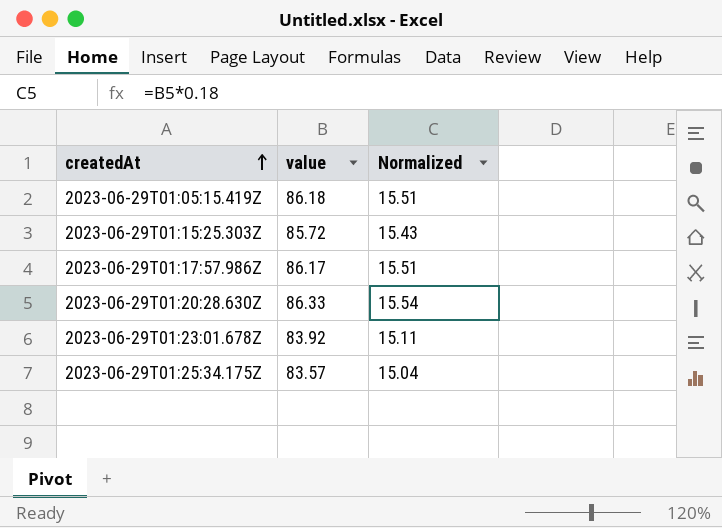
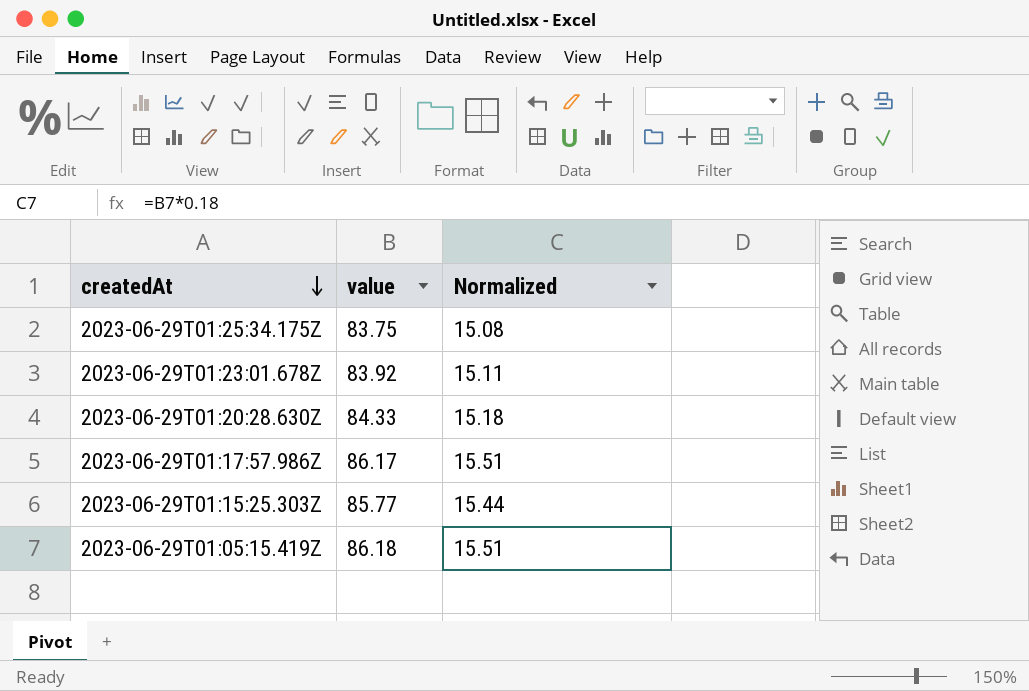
row order: createdAt ascending -> createdAt descending
2023-06-29T01:25:34.175Z | value: 83.57 -> 83.75
2023-06-29T01:25:34.175Z | Normalized: 15.04 -> 15.08
2023-06-29T01:20:28.630Z | value: 86.33 -> 84.33
2023-06-29T01:20:28.630Z | Normalized: 15.54 -> 15.18
2023-06-29T01:15:25.303Z | value: 85.72 -> 85.77
2023-06-29T01:15:25.303Z | Normalized: 15.43 -> 15.44

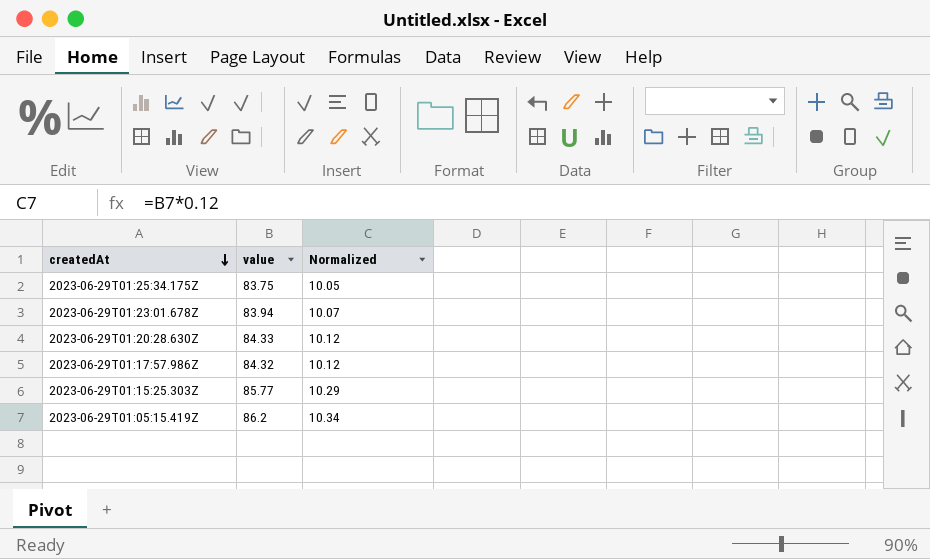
column Normalized | formula: [value] * 0.18 -> [value] * 0.12
2023-06-29T01:23:01.678Z | value: 83.92 -> 83.94
2023-06-29T01:17:57.986Z | value: 86.17 -> 84.32
2023-06-29T01:05:15.419Z | value: 86.18 -> 86.2

